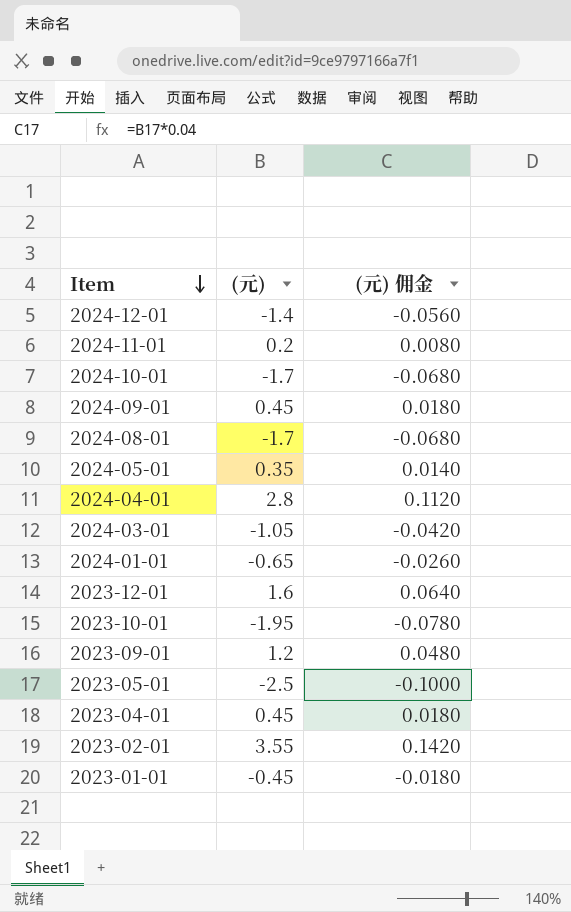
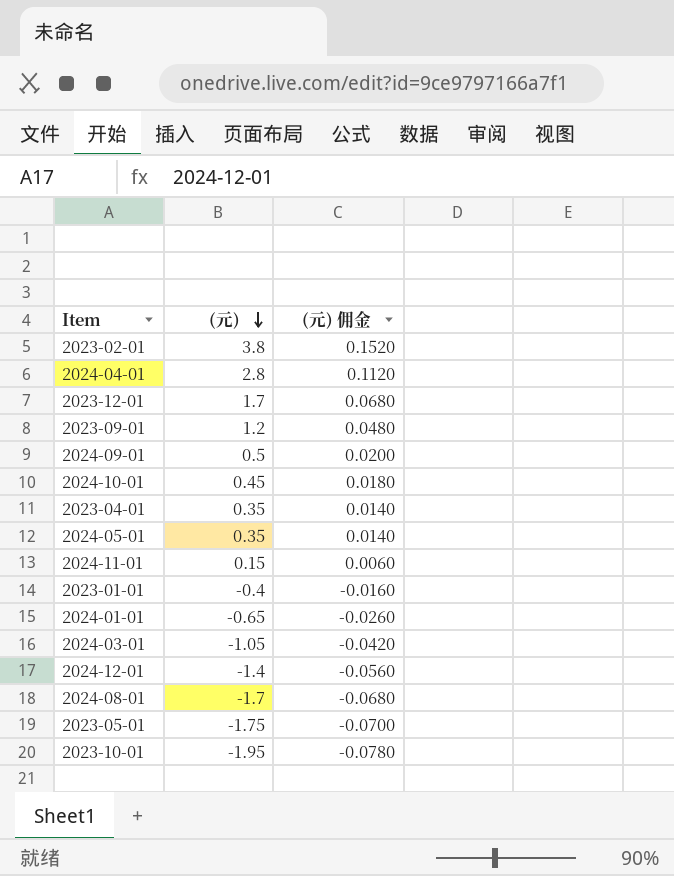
row order: Item descending -> (元) descending
2023-02-01 | (元): 3.55 -> 3.8
2023-02-01 | (元) 佣金: 0.1420 -> 0.1520
2023-12-01 | (元): 1.6 -> 1.7
2023-12-01 | (元) 佣金: 0.0640 -> 0.0680
2024-09-01 | (元): 0.45 -> 0.5
2024-09-01 | (元) 佣金: 0.0180 -> 0.0200
2024-10-01 | (元): -1.7 -> 0.45
2024-10-01 | (元) 佣金: -0.0680 -> 0.0180
2023-04-01 | (元): 0.45 -> 0.35
2023-04-01 | (元) 佣金: 0.0180 -> 0.0140
2024-11-01 | (元): 0.2 -> 0.15
2024-11-01 | (元) 佣金: 0.0080 -> 0.0060
2023-01-01 | (元): -0.45 -> -0.4
2023-01-01 | (元) 佣金: -0.0180 -> -0.0160
2023-05-01 | (元): -2.5 -> -1.75
2023-05-01 | (元) 佣金: -0.1000 -> -0.0700

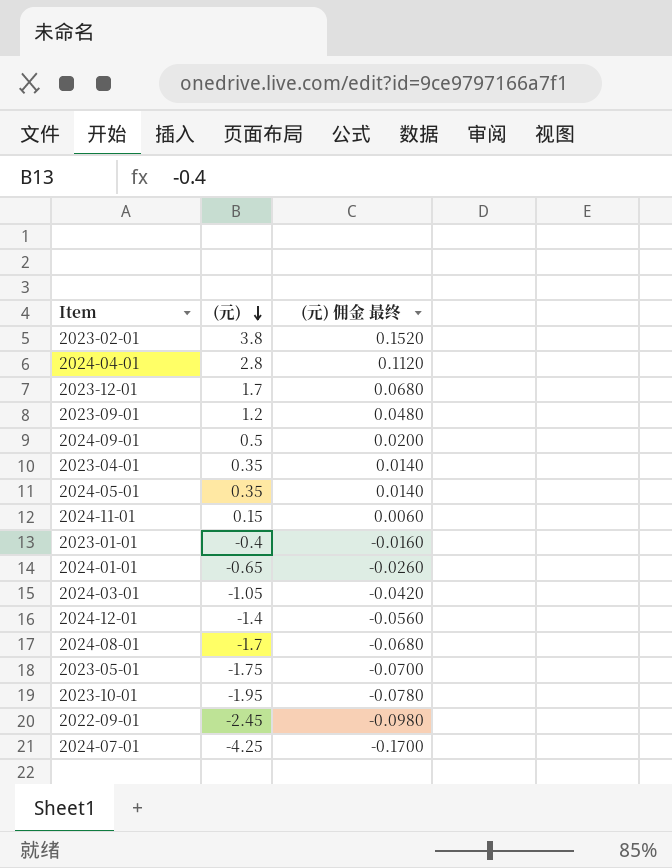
column name: (元) 佣金 -> (元) 佣金 最终
row 2024-10-01: 0.45 | 0.0180 -> none
row 2022-09-01: none -> -2.45 | -0.0980
row 2024-07-01: none -> -4.25 | -0.1700

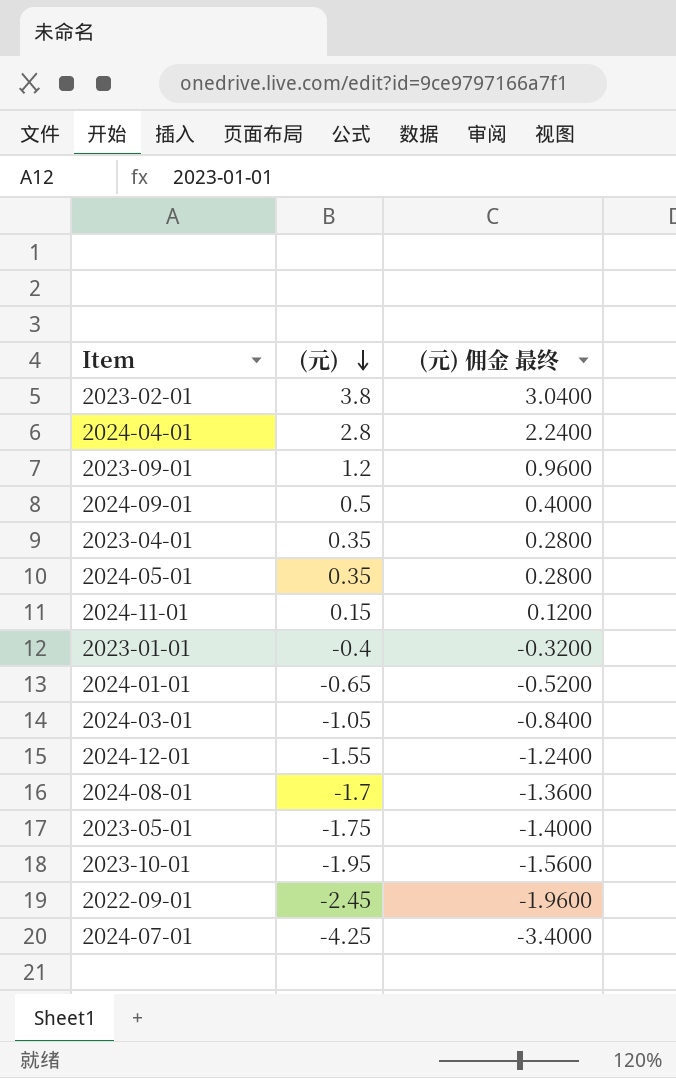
column (元) 佣金 最终 | formula: [(元)] * 0.04 -> [(元)] * 0.8
row 2023-12-01: 1.7 | 0.0680 -> none
2024-12-01 | (元): -1.4 -> -1.55

